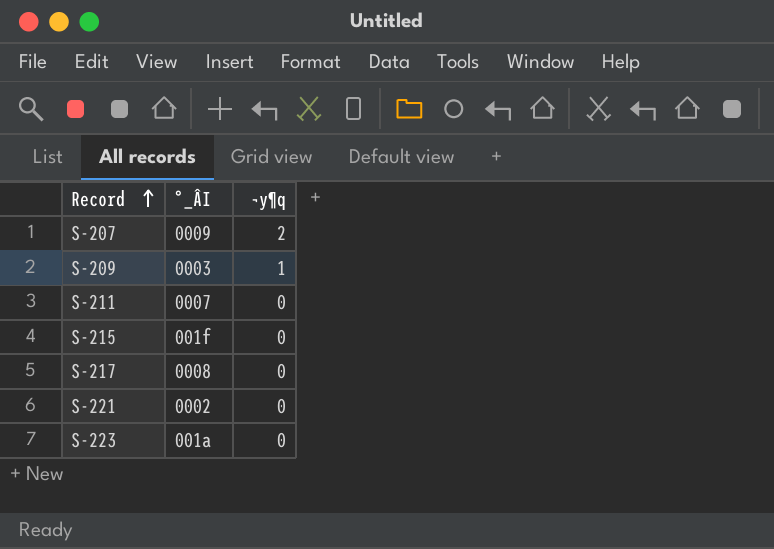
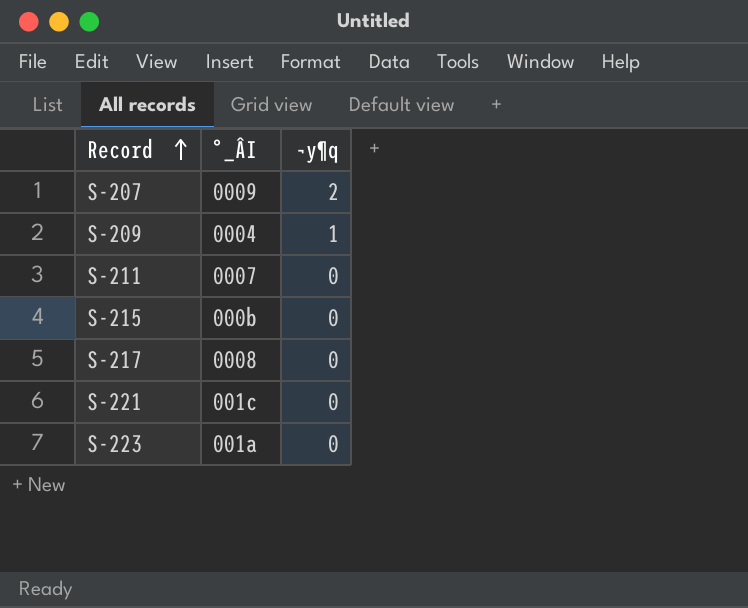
S-209 | °_ÂI: 0003 -> 0004
S-215 | °_ÂI: 001f -> 000b
S-221 | °_ÂI: 0002 -> 001c

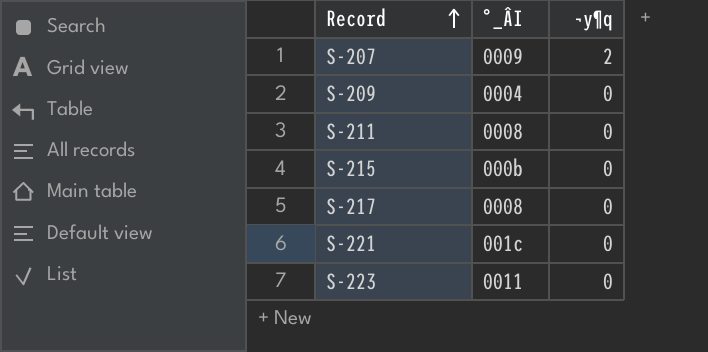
S-209 | ¬y¶q: 1 -> 0
S-211 | °_ÂI: 0007 -> 0008
S-223 | °_ÂI: 001a -> 0011

